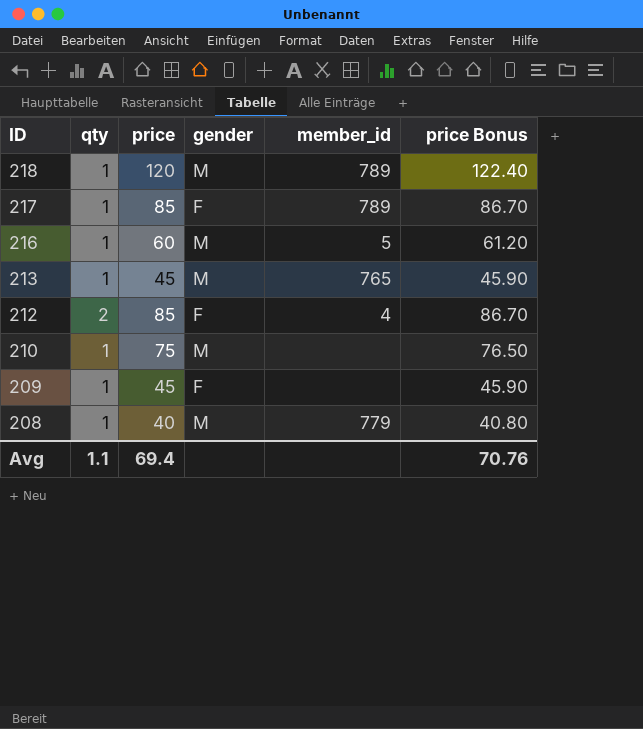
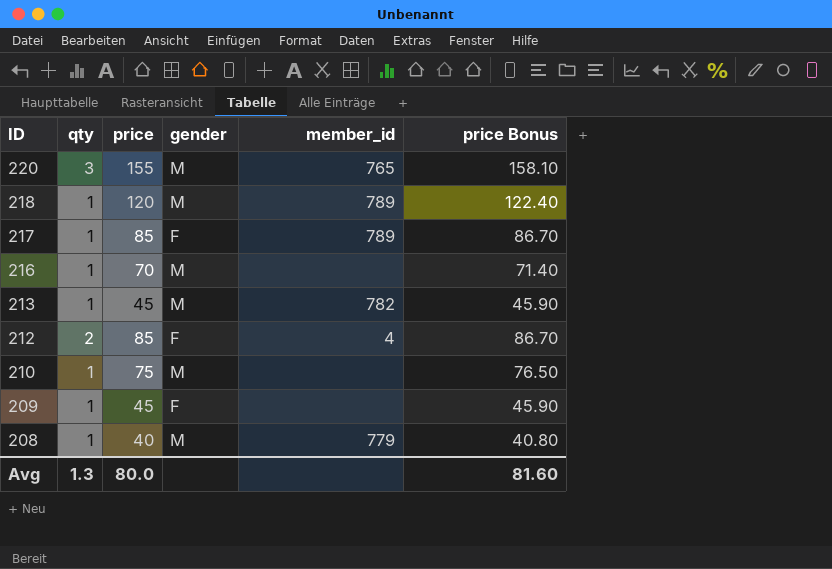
row 220: none -> 3 | 155 | M | 765 | 158.10
216 | price: 60 -> 70
216 | member_id: 5 -> none
216 | price Bonus: 61.20 -> 71.40
213 | member_id: 765 -> 782
Avg | qty: 1.1 -> 1.3
Avg | price: 69.4 -> 80.0
Avg | price Bonus: 70.76 -> 81.60

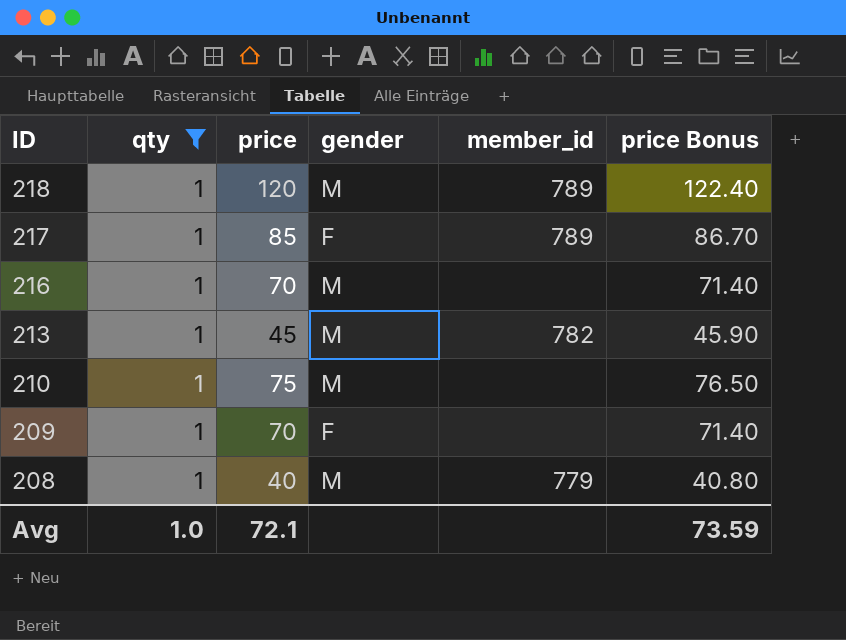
filter: none -> qty = 1
209 | price: 45 -> 70
209 | price Bonus: 45.90 -> 71.40
Avg | qty: 1.3 -> 1.0
Avg | price: 80.0 -> 72.1
Avg | price Bonus: 81.60 -> 73.59

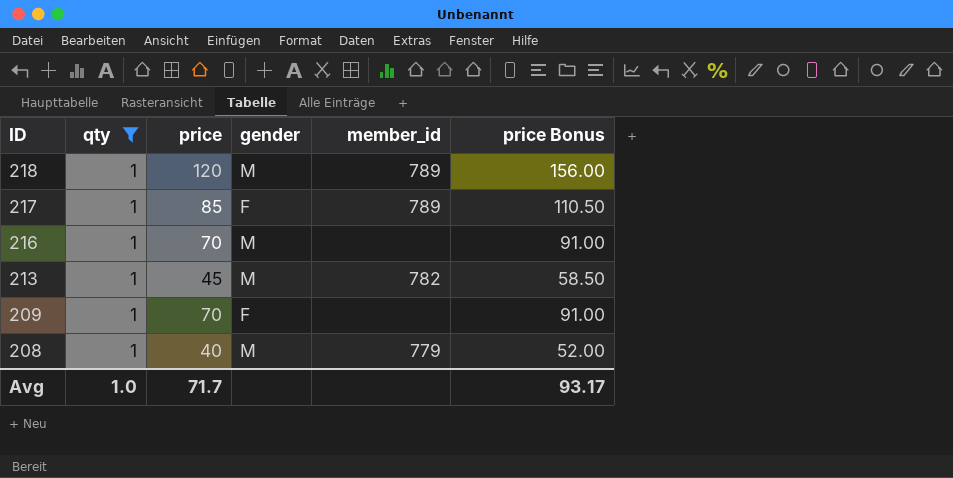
column price Bonus | formula: [price] * 1.02 -> [price] * 1.3
row 210: 1 | 75 | M | none | 76.50 -> none
Avg | price: 72.1 -> 71.7
Avg | price Bonus: 73.59 -> 93.17

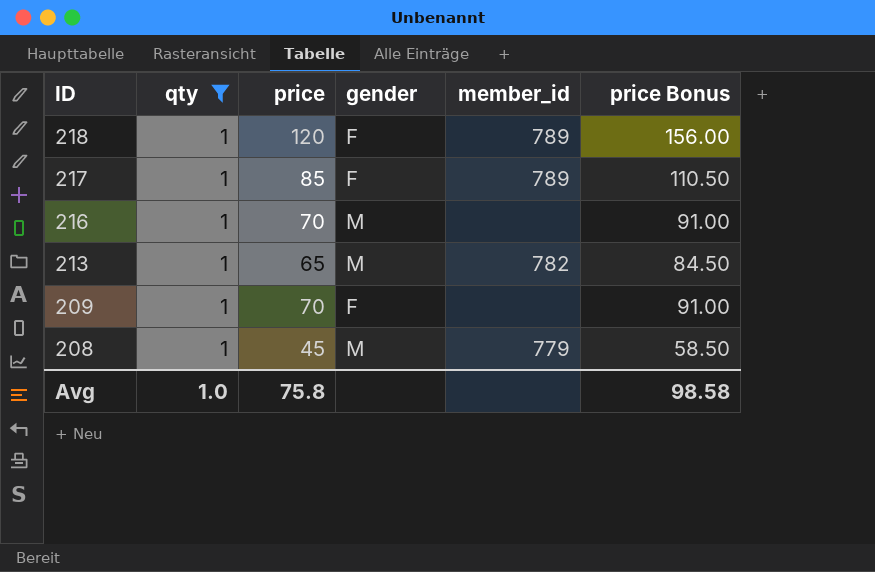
218 | gender: M -> F
213 | price: 45 -> 65
213 | price Bonus: 58.50 -> 84.50
208 | price: 40 -> 45
208 | price Bonus: 52.00 -> 58.50
Avg | price: 71.7 -> 75.8
Avg | price Bonus: 93.17 -> 98.58

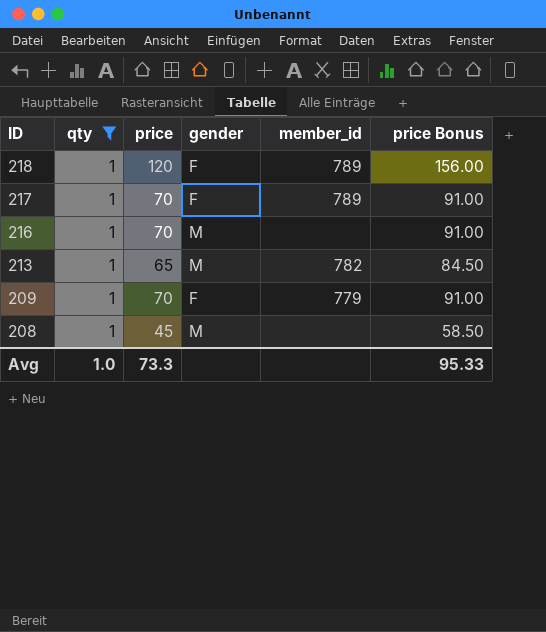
217 | price: 85 -> 70
217 | price Bonus: 110.50 -> 91.00
209 | member_id: none -> 779
208 | member_id: 779 -> none
Avg | price: 75.8 -> 73.3
Avg | price Bonus: 98.58 -> 95.33

